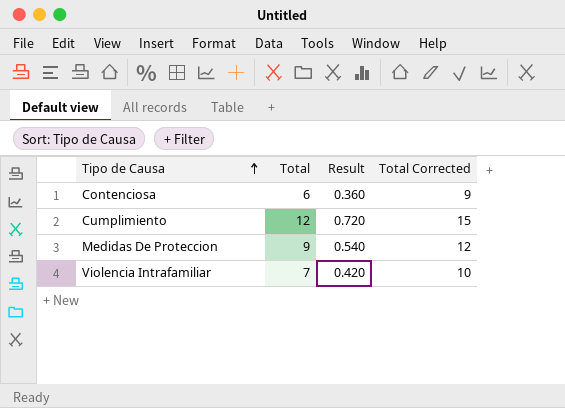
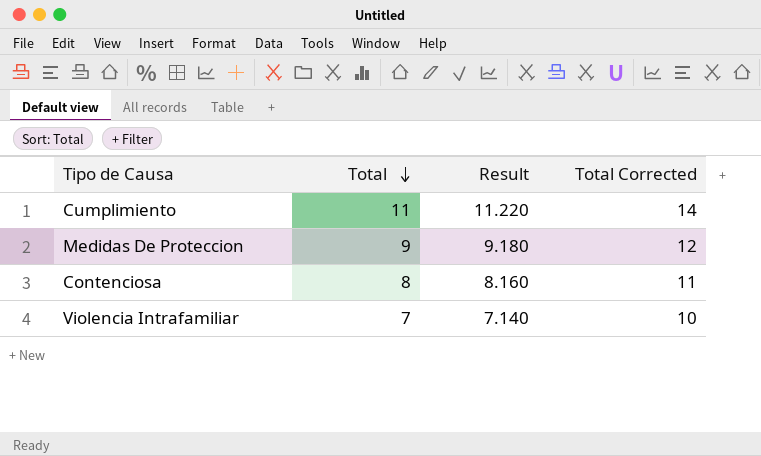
row order: Tipo de Causa ascending -> Total descending
column Result | formula: [Total] * 0.06 -> [Total] * 1.02
Cumplimiento | Total: 12 -> 11
Cumplimiento | Total Corrected: 15 -> 14
Contenciosa | Total: 6 -> 8
Contenciosa | Total Corrected: 9 -> 11

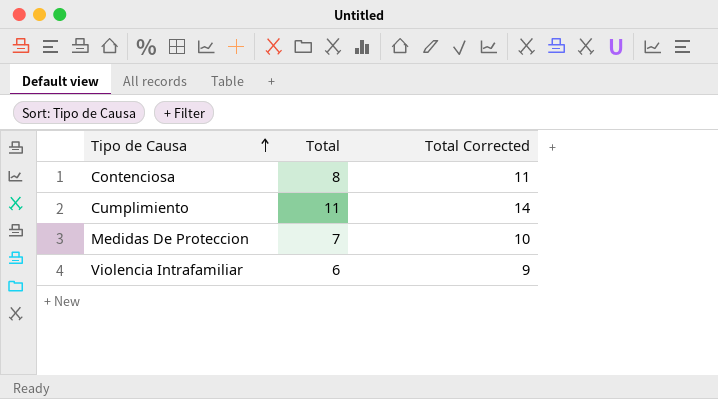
row order: Total descending -> Tipo de Causa ascending
column Result | formula: [Total] * 1.02 -> none
Medidas De Proteccion | Total: 9 -> 7
Medidas De Proteccion | Total Corrected: 12 -> 10
Violencia Intrafamiliar | Total: 7 -> 6
Violencia Intrafamiliar | Total Corrected: 10 -> 9

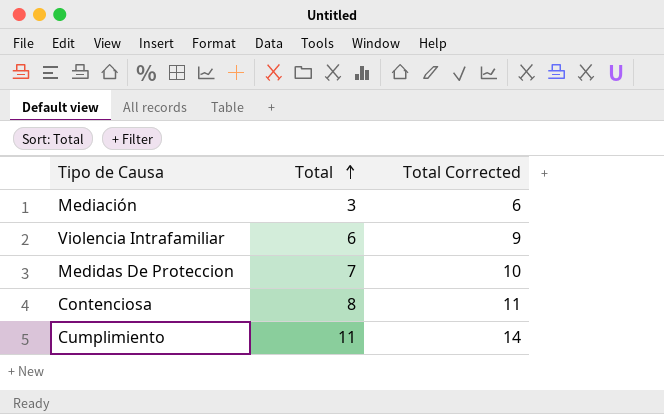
row order: Tipo de Causa ascending -> Total ascending
row Mediación: none -> 3 | 6

